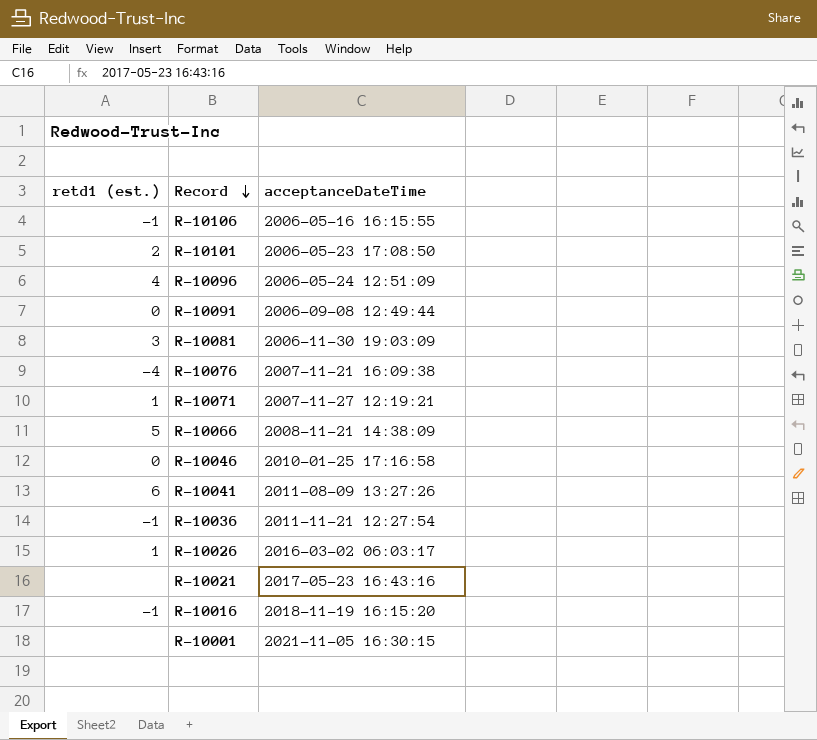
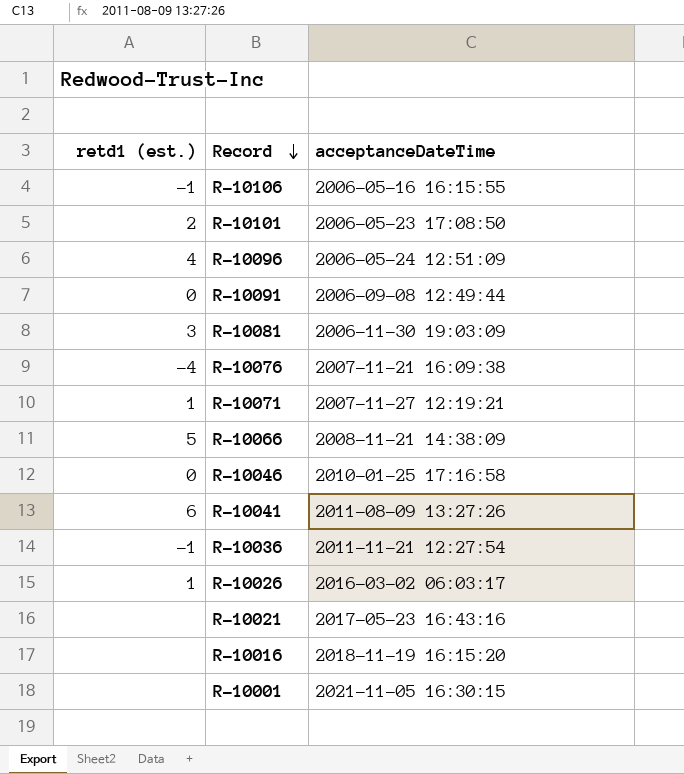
R-10016 | retd1 (est.): -1 -> none

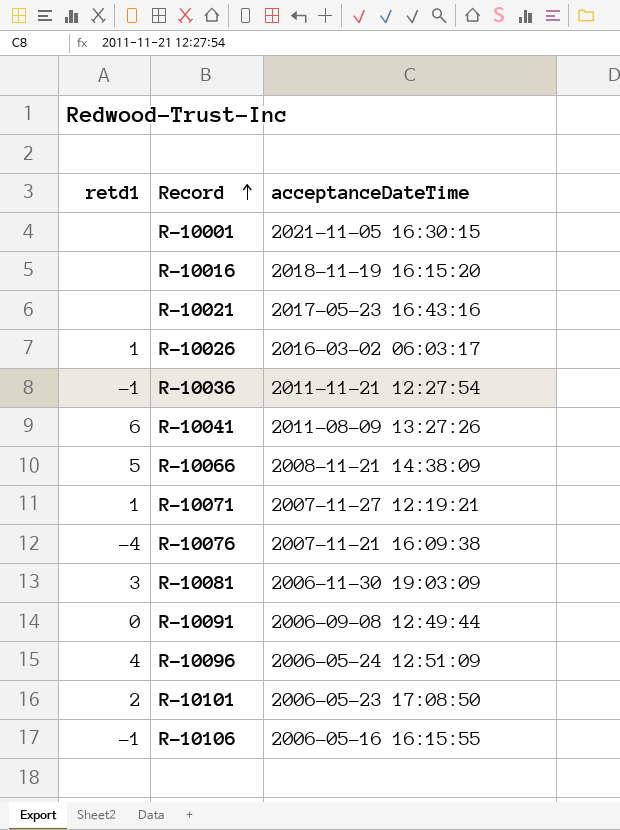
row order: Record descending -> Record ascending
column name: retd1 (est.) -> retd1
row R-10046: 0 | 2010-01-25 17:16:58 -> none

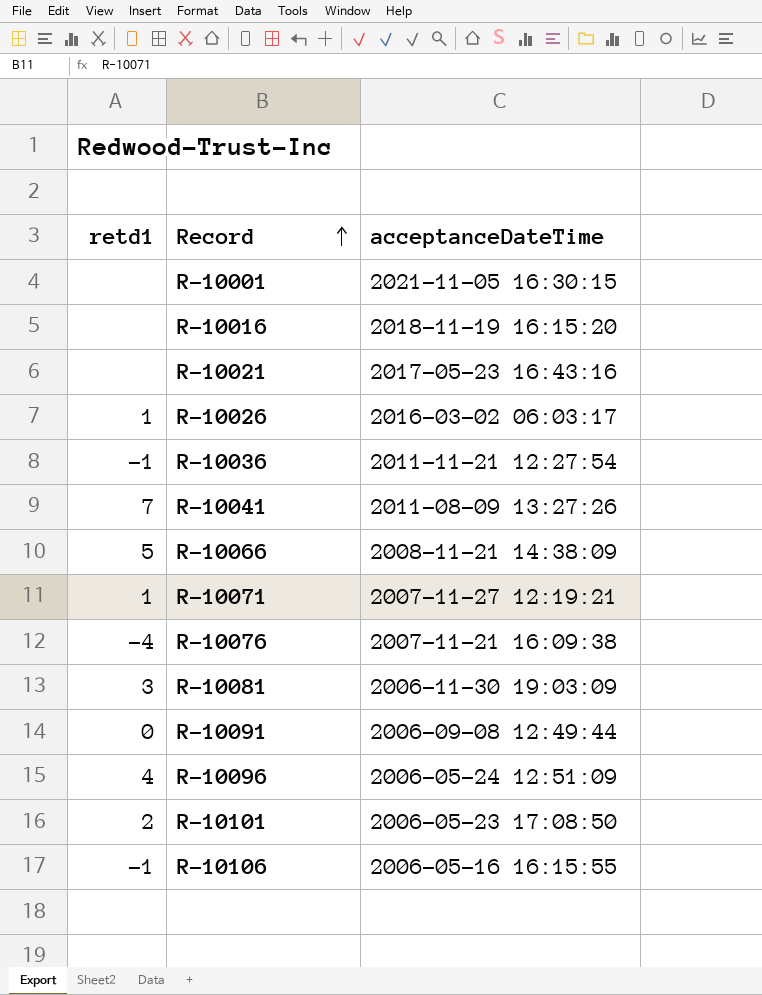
R-10041 | retd1: 6 -> 7

